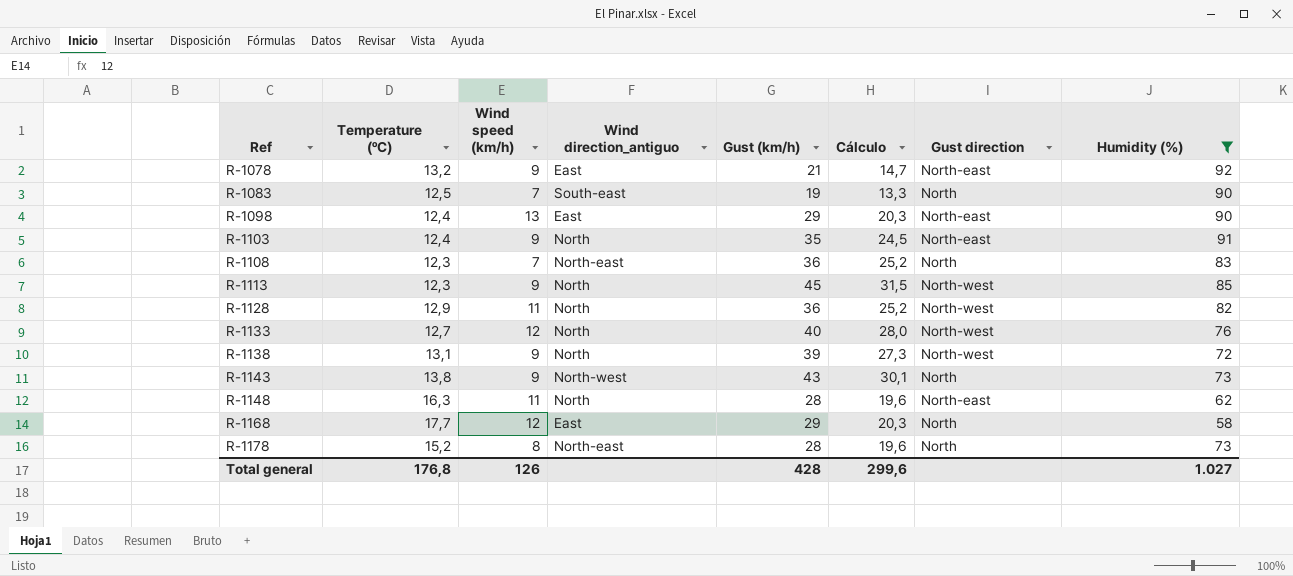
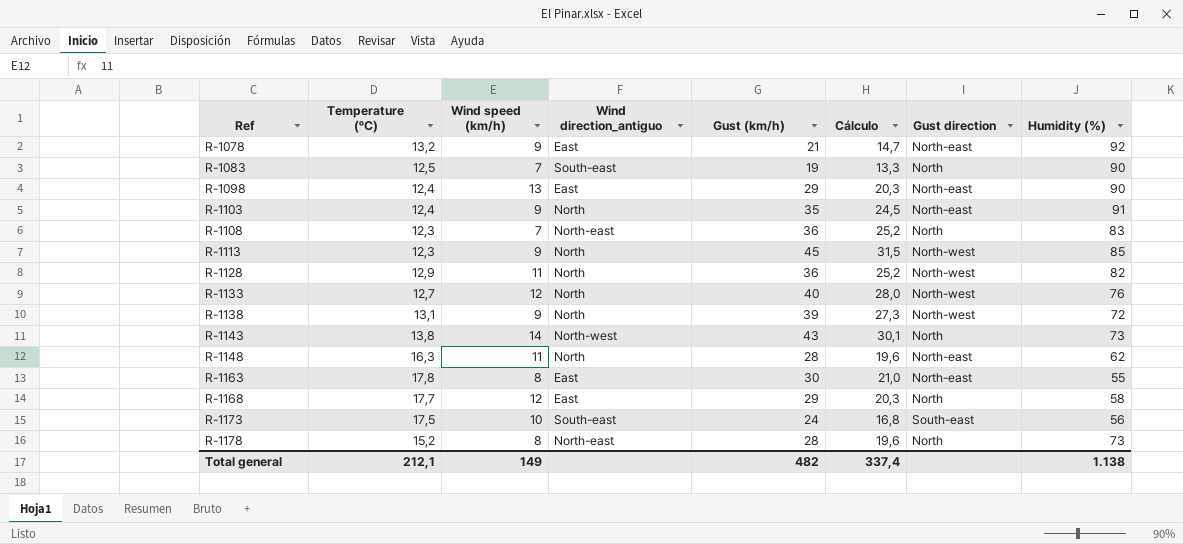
filter: Humidity (%) >= 58 -> none
R-1143 | Wind speed (km/h): 9 -> 14
Total general | Temperature (ºC): 176,8 -> 212,1
Total general | Wind speed (km/h): 126 -> 149
Total general | Gust (km/h): 428 -> 482
Total general | Cálculo: 299,6 -> 337,4
Total general | Humidity (%): 1.027 -> 1.138

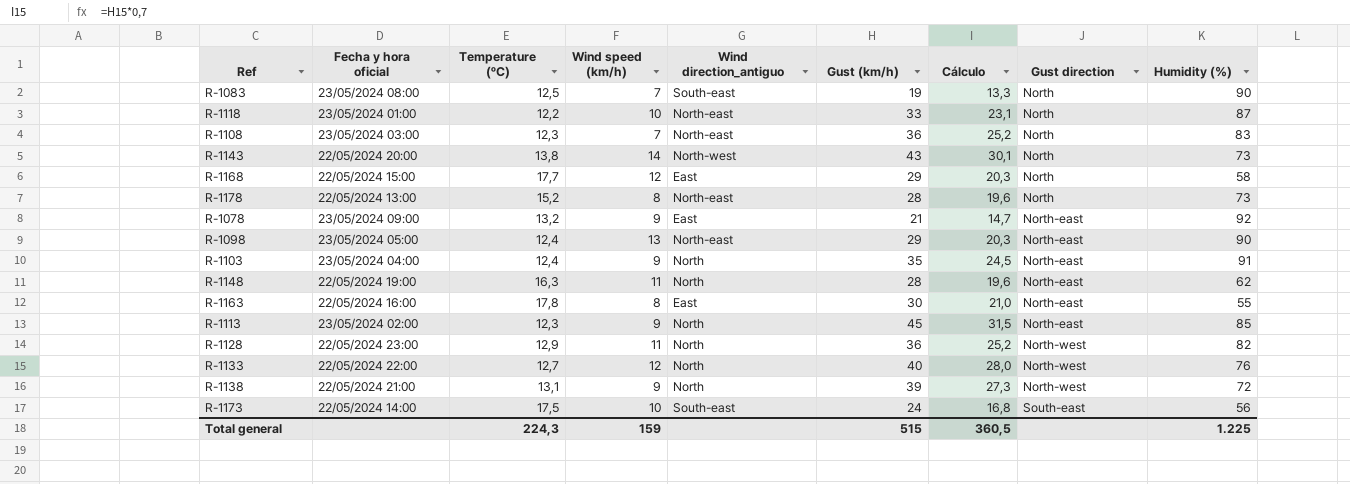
row order: Ref ascending -> Gust direction ascending
column Fecha y hora oficial | position: none -> 2
row R-1118: none -> 23/05/2024 01:00 | 12,2 | 10 | North-east | 33 | 23,1 | North | 87
R-1098 | Wind direction_antiguo: East -> North-east
R-1113 | Gust direction: North-west -> North-east
Total general | Temperature (ºC): 212,1 -> 224,3
Total general | Wind speed (km/h): 149 -> 159
Total general | Gust (km/h): 482 -> 515
Total general | Cálculo: 337,4 -> 360,5
Total general | Humidity (%): 1.138 -> 1.225

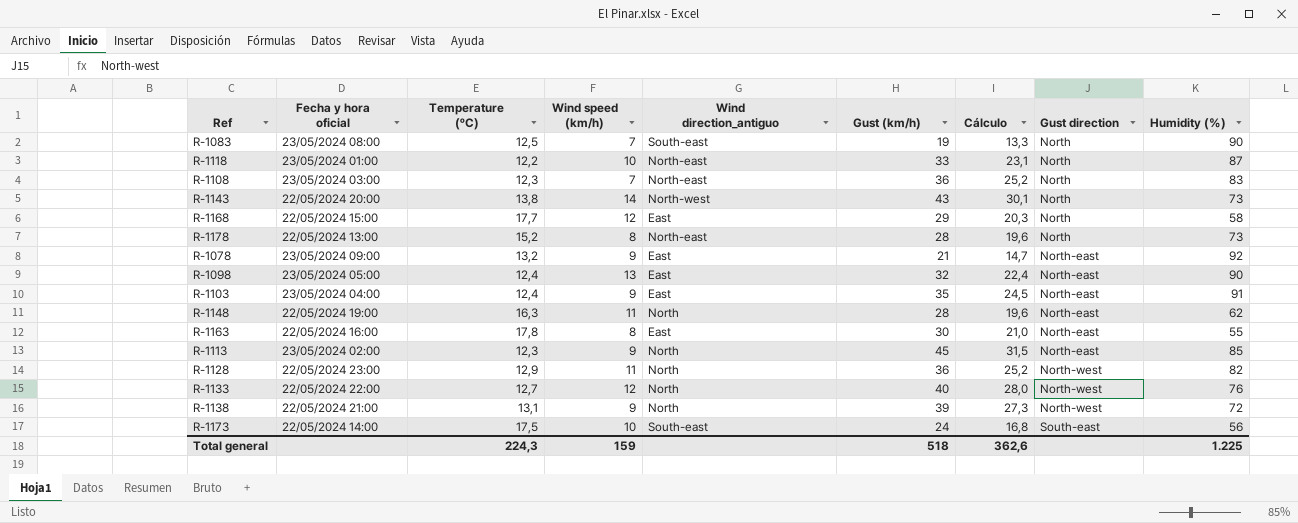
R-1098 | Wind direction_antiguo: North-east -> East
R-1098 | Gust (km/h): 29 -> 32
R-1098 | Cálculo: 20,3 -> 22,4
R-1103 | Wind direction_antiguo: North -> East
Total general | Gust (km/h): 515 -> 518
Total general | Cálculo: 360,5 -> 362,6

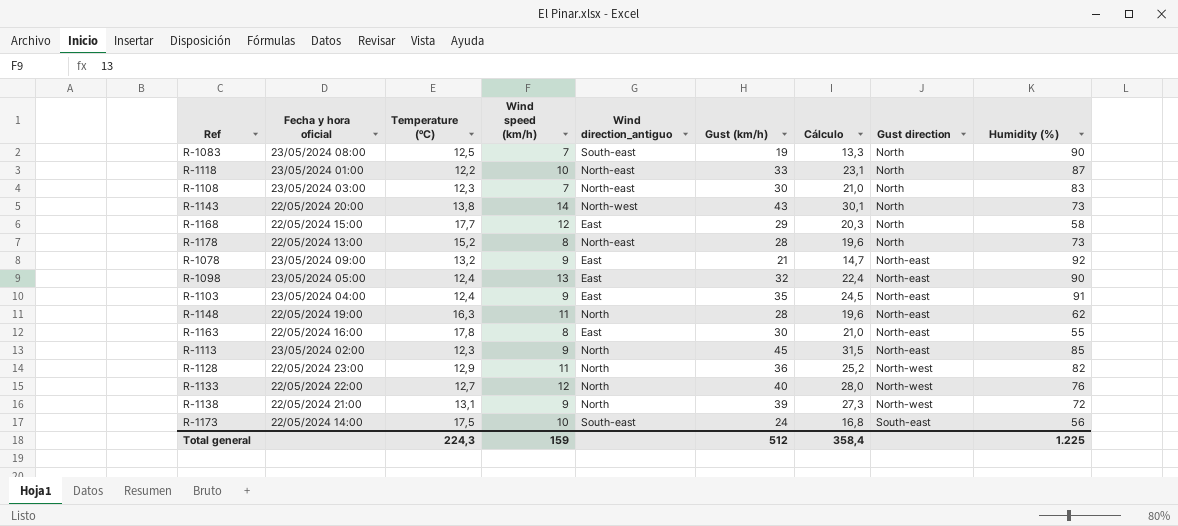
R-1108 | Gust (km/h): 36 -> 30
R-1108 | Cálculo: 25,2 -> 21,0
Total general | Gust (km/h): 518 -> 512
Total general | Cálculo: 362,6 -> 358,4

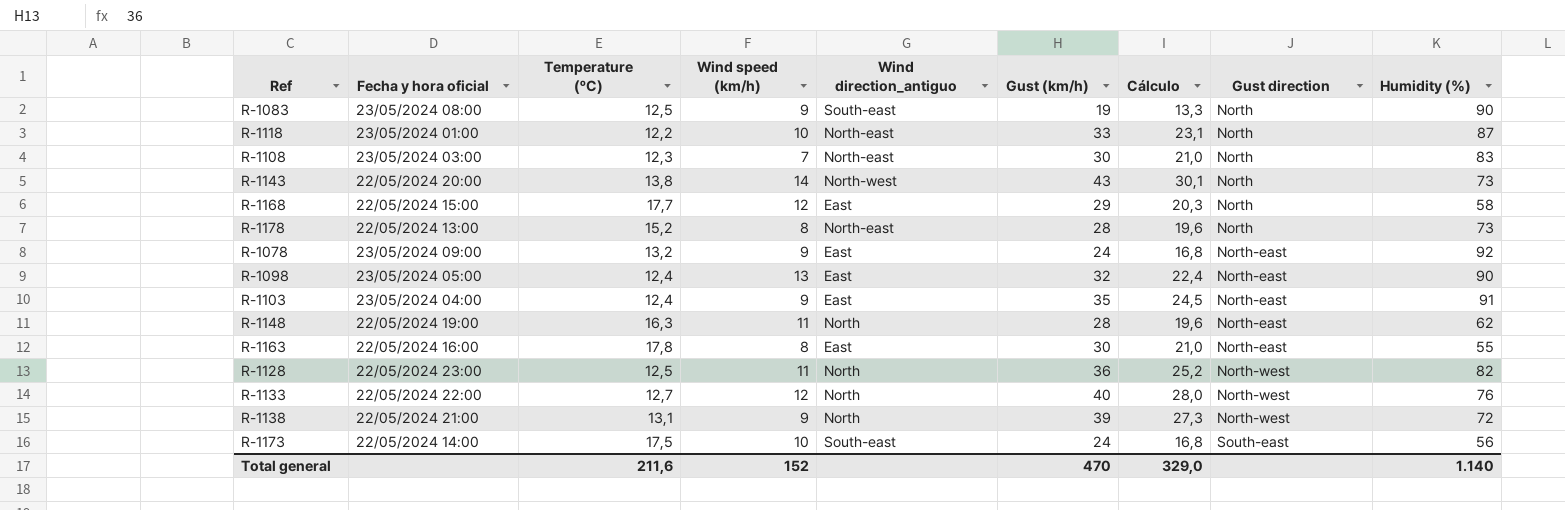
row R-1113: 23/05/2024 02:00 | 12,3 | 9 | North | 45 | 31,5 | North-east | 85 -> none
R-1083 | Wind speed (km/h): 7 -> 9
R-1078 | Gust (km/h): 21 -> 24
R-1078 | Cálculo: 14,7 -> 16,8
R-1128 | Temperature (ºC): 12,9 -> 12,5
Total general | Temperature (ºC): 224,3 -> 211,6
Total general | Wind speed (km/h): 159 -> 152
Total general | Gust (km/h): 512 -> 470
Total general | Cálculo: 358,4 -> 329,0
Total general | Humidity (%): 1.225 -> 1.140

